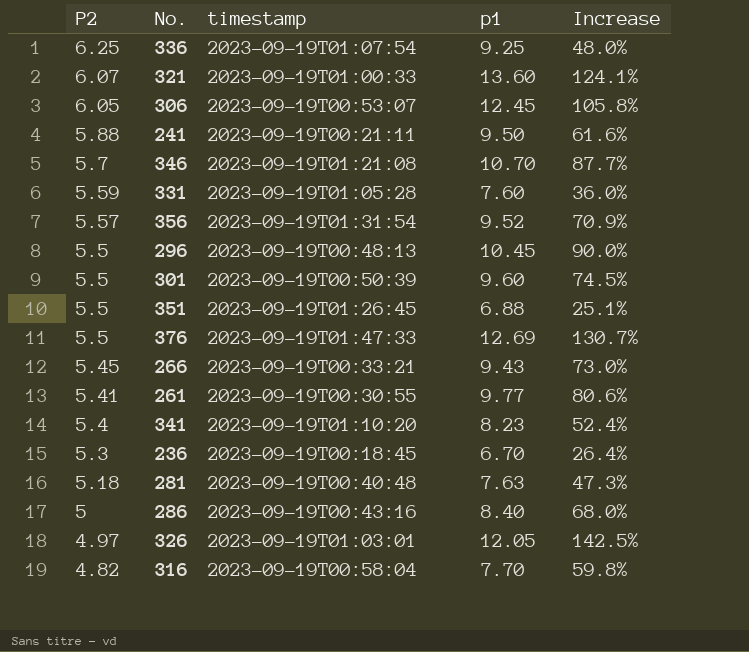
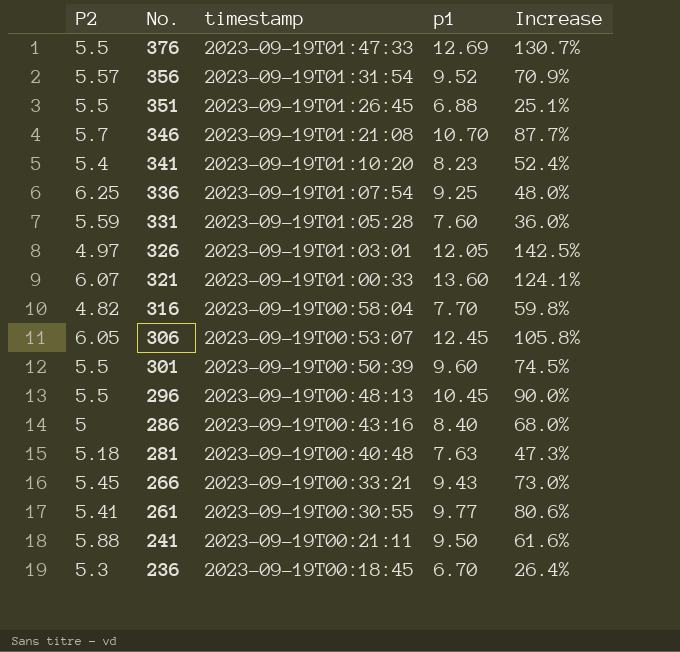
row order: P2 descending -> No. descending

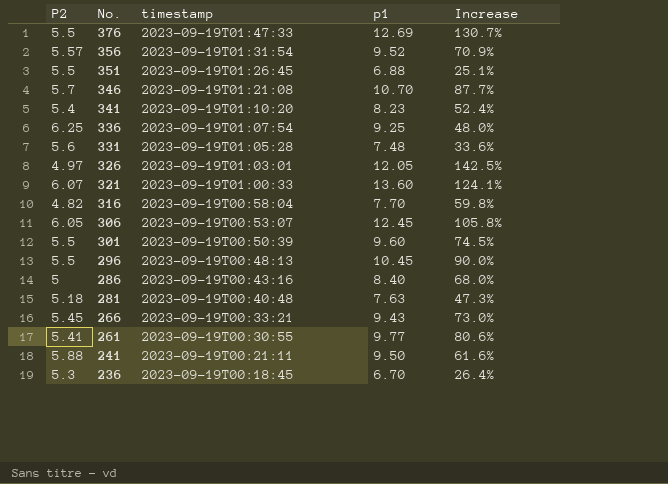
331 | P2: 5.59 -> 5.6
331 | p1: 7.60 -> 7.48
331 | Increase: 36.0% -> 33.6%

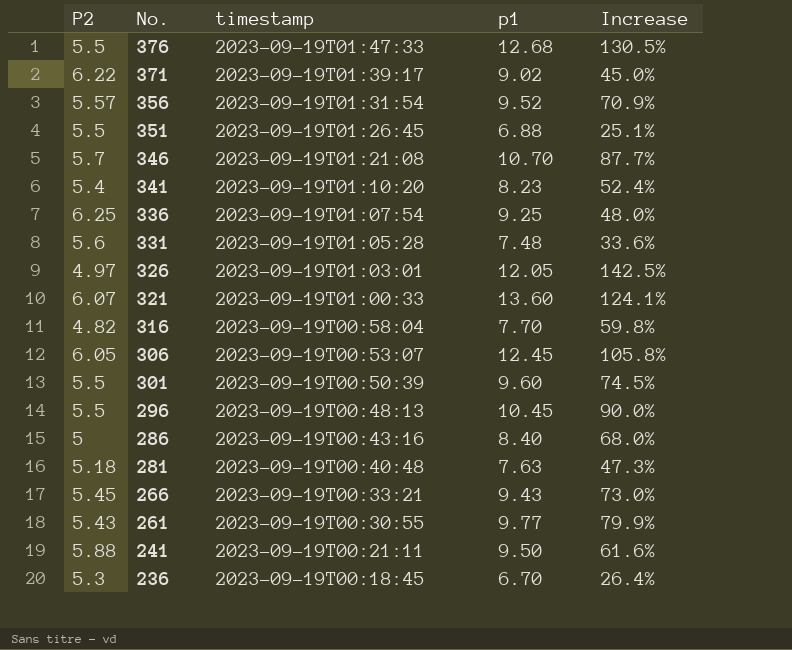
376 | p1: 12.69 -> 12.68
376 | Increase: 130.7% -> 130.5%
row 371: none -> 6.22 | 2023-09-19T01:39:17 | 9.02 | 45.0%
261 | P2: 5.41 -> 5.43
261 | Increase: 80.6% -> 79.9%

